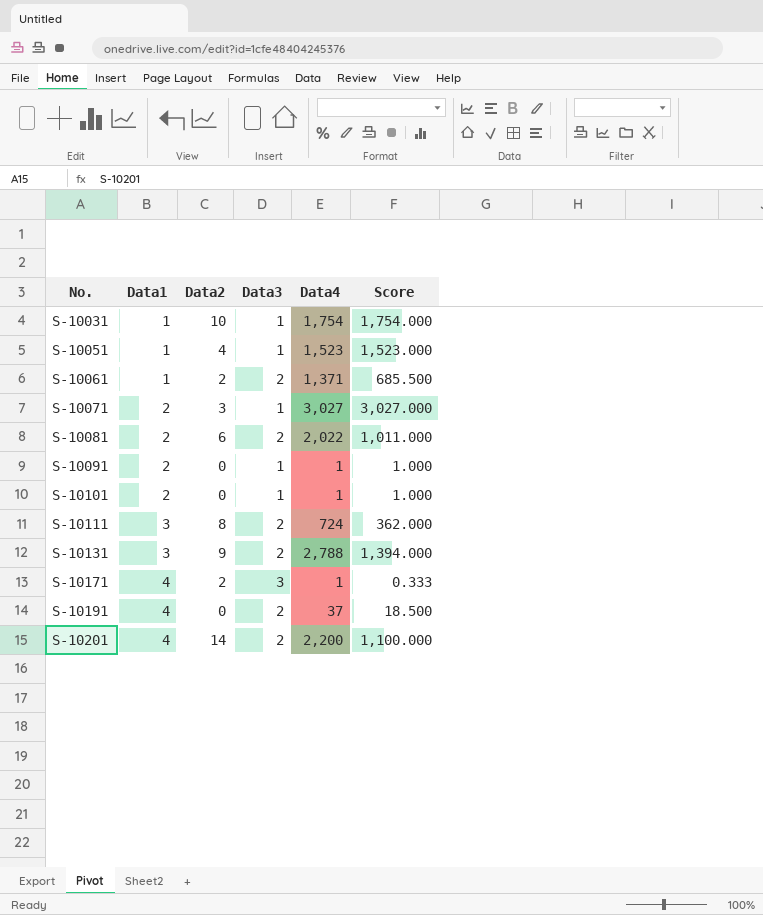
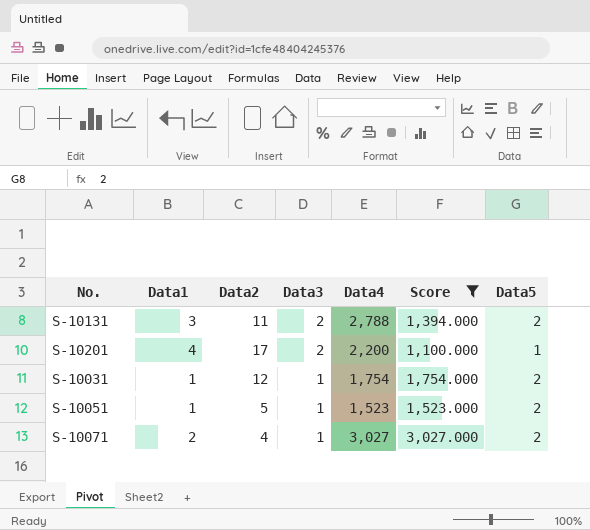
filter: none -> Score >= 1,100.000
row order: No. ascending -> Data3 descending
column Data5 | position: none -> 7
S-10131 | Data2: 9 -> 11
S-10201 | Data2: 14 -> 17
S-10031 | Data2: 10 -> 12
S-10051 | Data2: 4 -> 5
S-10071 | Data2: 3 -> 4

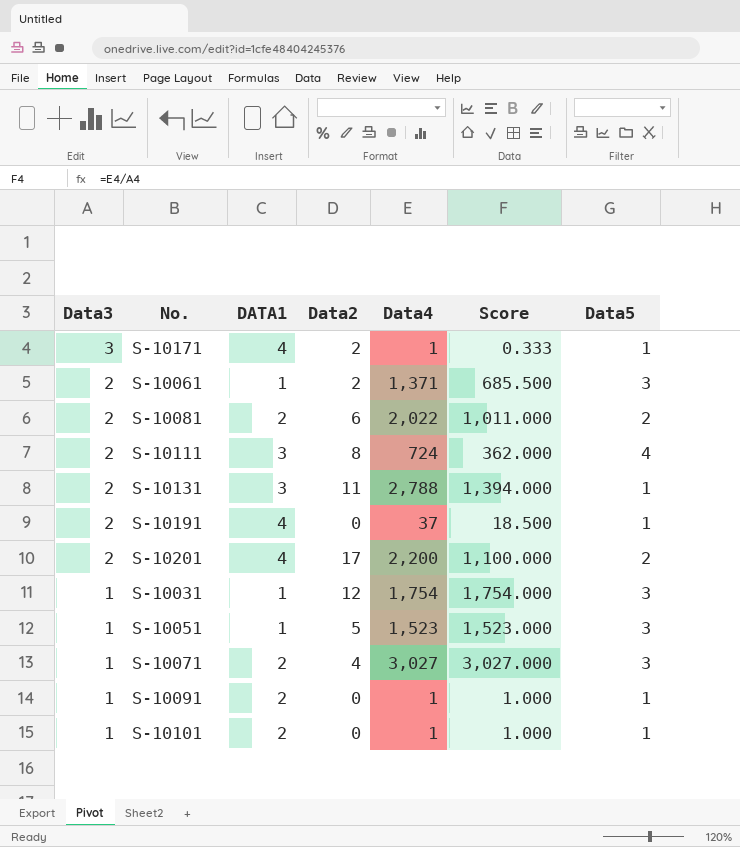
filter: Score >= 1,100.000 -> none
column Data3 | position: 4 -> 1
column name: Data1 -> DATA1
S-10131 | Data5: 2 -> 1
S-10201 | Data5: 1 -> 2
S-10031 | Data5: 2 -> 3
S-10051 | Data5: 2 -> 3
S-10071 | Data5: 2 -> 3

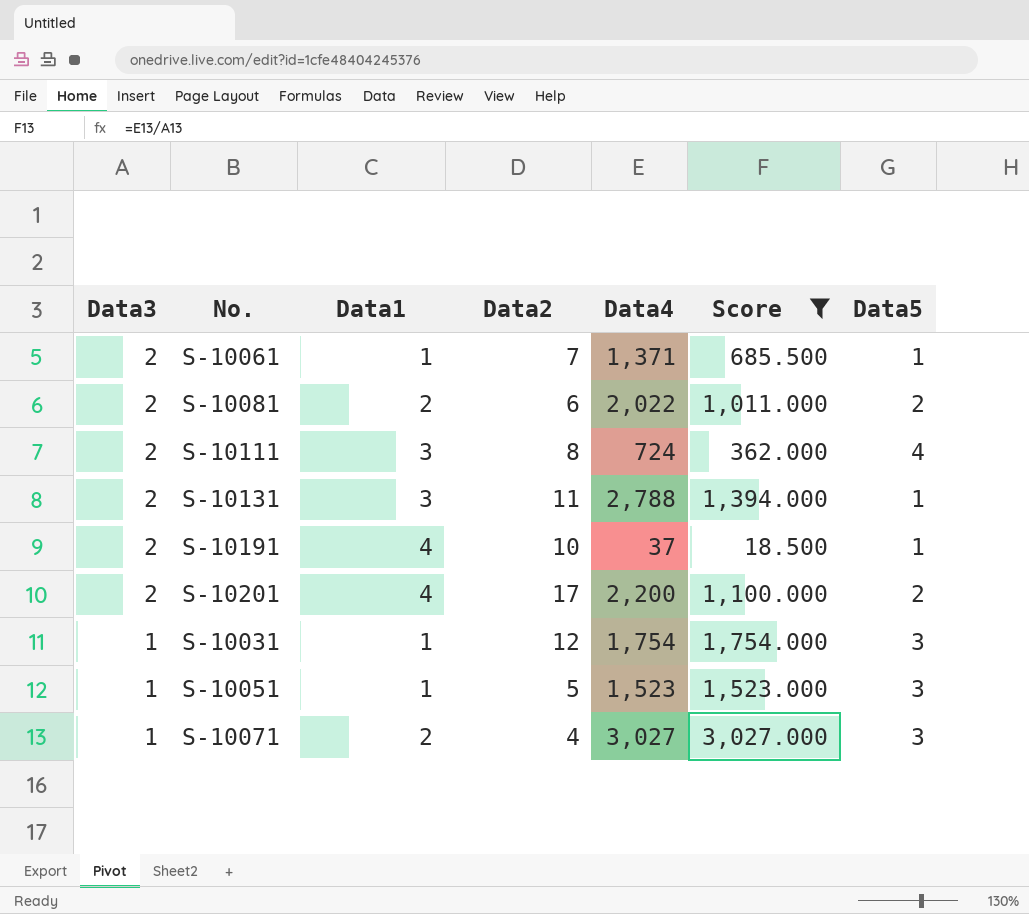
filter: none -> Score >= 18.500
column name: DATA1 -> Data1
S-10061 | Data2: 2 -> 7
S-10061 | Data5: 3 -> 1
S-10191 | Data2: 0 -> 10

